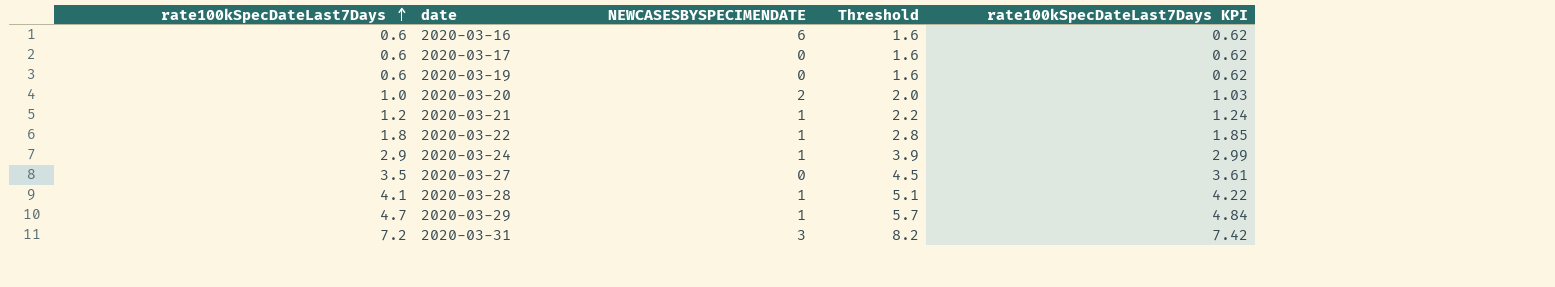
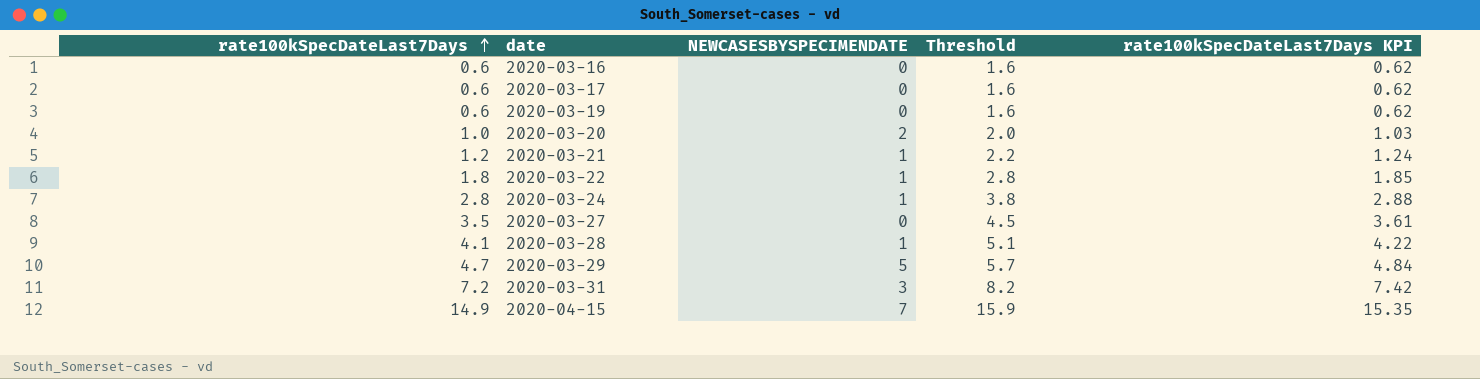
2020-03-16 | NEWCASESBYSPECIMENDATE: 6 -> 0
2020-03-24 | rate100kSpecDateLast7Days: 2.9 -> 2.8
2020-03-24 | Threshold: 3.9 -> 3.8
2020-03-24 | rate100kSpecDateLast7Days KPI: 2.99 -> 2.88
2020-03-29 | NEWCASESBYSPECIMENDATE: 1 -> 5
row 2020-04-15: none -> 14.9 | 7 | 15.9 | 15.35

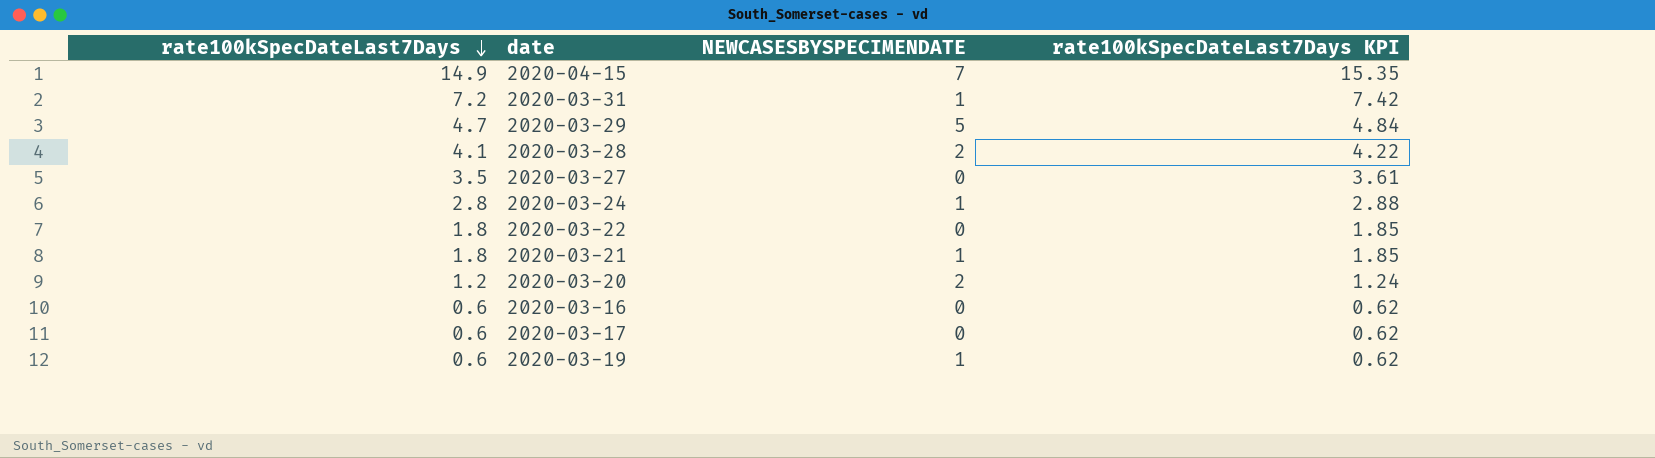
row order: rate100kSpecDateLast7Days ascending -> rate100kSpecDateLast7Days descending
column Threshold | formula: [rate100kSpecDateLast7Days] + 1 -> none
2020-03-31 | NEWCASESBYSPECIMENDATE: 3 -> 1
2020-03-28 | NEWCASESBYSPECIMENDATE: 1 -> 2
2020-03-22 | NEWCASESBYSPECIMENDATE: 1 -> 0
2020-03-21 | rate100kSpecDateLast7Days: 1.2 -> 1.8
2020-03-21 | rate100kSpecDateLast7Days KPI: 1.24 -> 1.85
2020-03-20 | rate100kSpecDateLast7Days: 1.0 -> 1.2
2020-03-20 | rate100kSpecDateLast7Days KPI: 1.03 -> 1.24
2020-03-19 | NEWCASESBYSPECIMENDATE: 0 -> 1

